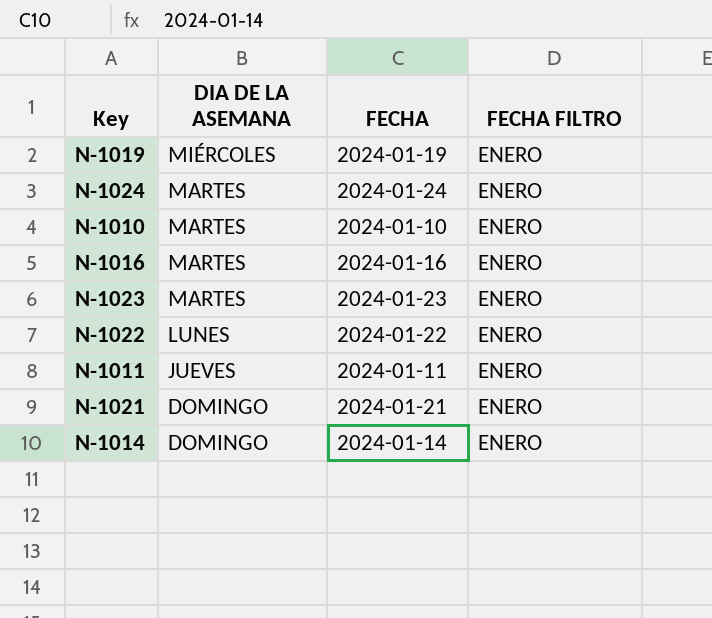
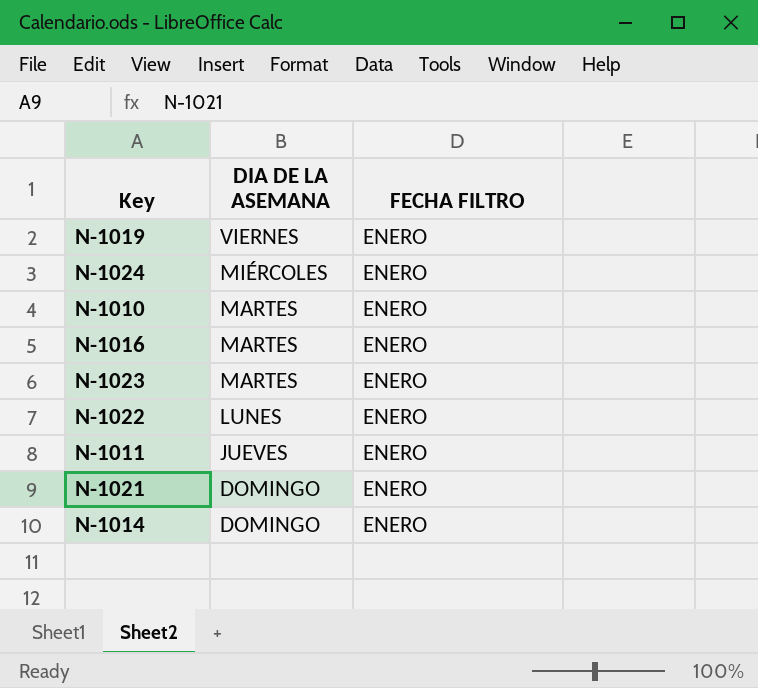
column FECHA | position: 3 -> none
N-1019 | DIA DE LA ASEMANA: MIÉRCOLES -> VIERNES
N-1024 | DIA DE LA ASEMANA: MARTES -> MIÉRCOLES

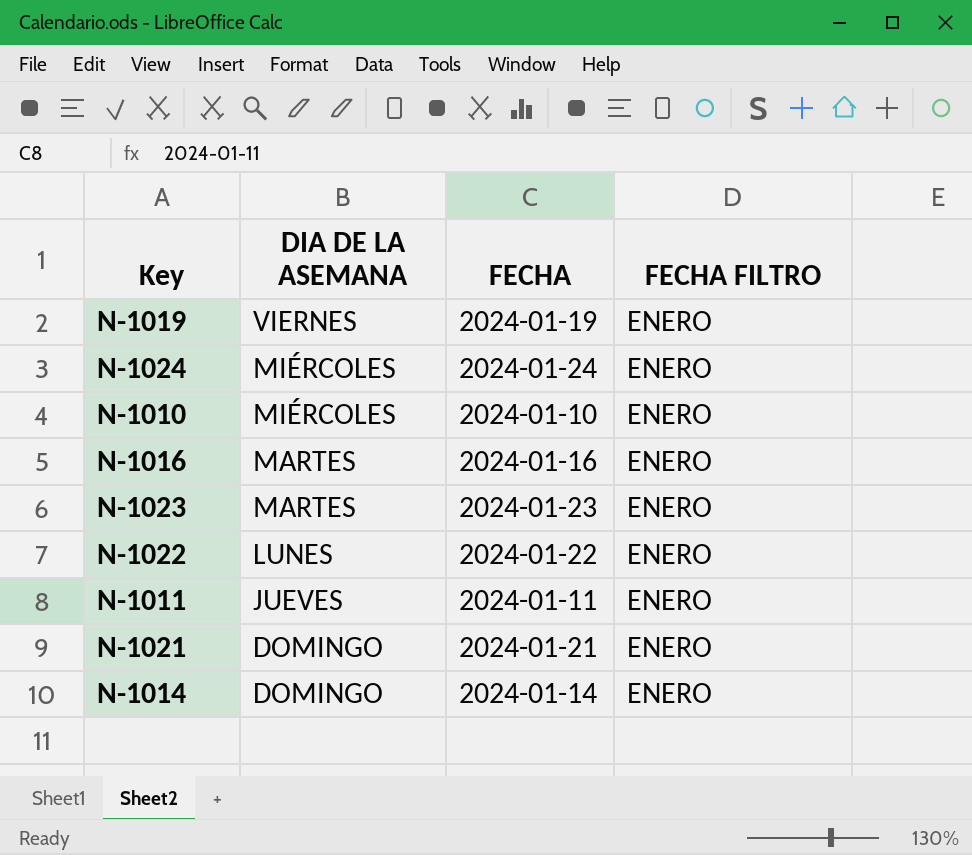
column FECHA | position: none -> 3
N-1010 | DIA DE LA ASEMANA: MARTES -> MIÉRCOLES

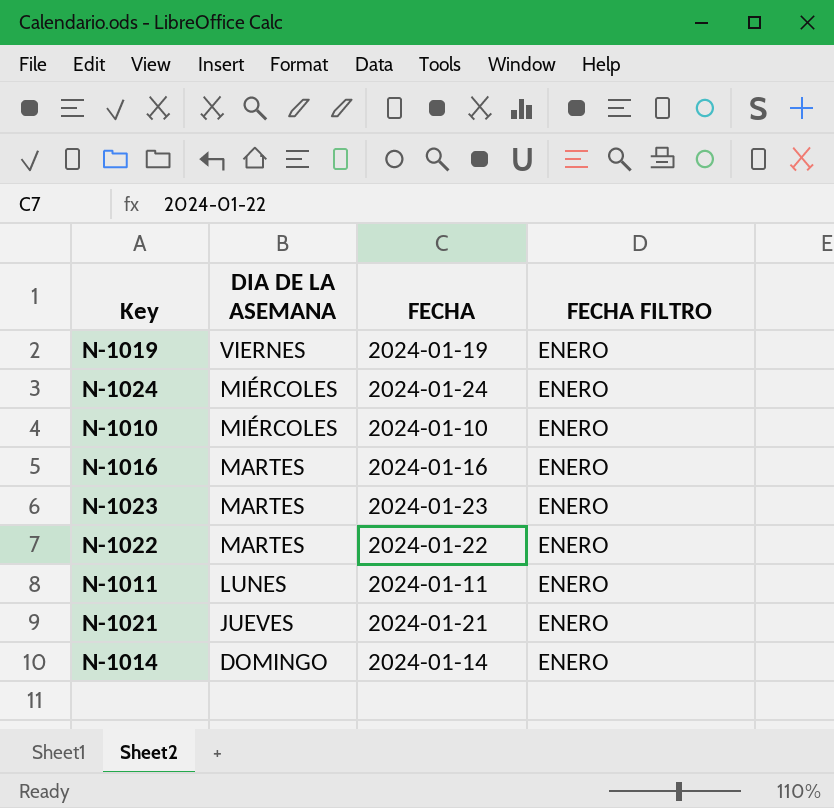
N-1022 | DIA DE LA ASEMANA: LUNES -> MARTES
N-1011 | DIA DE LA ASEMANA: JUEVES -> LUNES
N-1021 | DIA DE LA ASEMANA: DOMINGO -> JUEVES

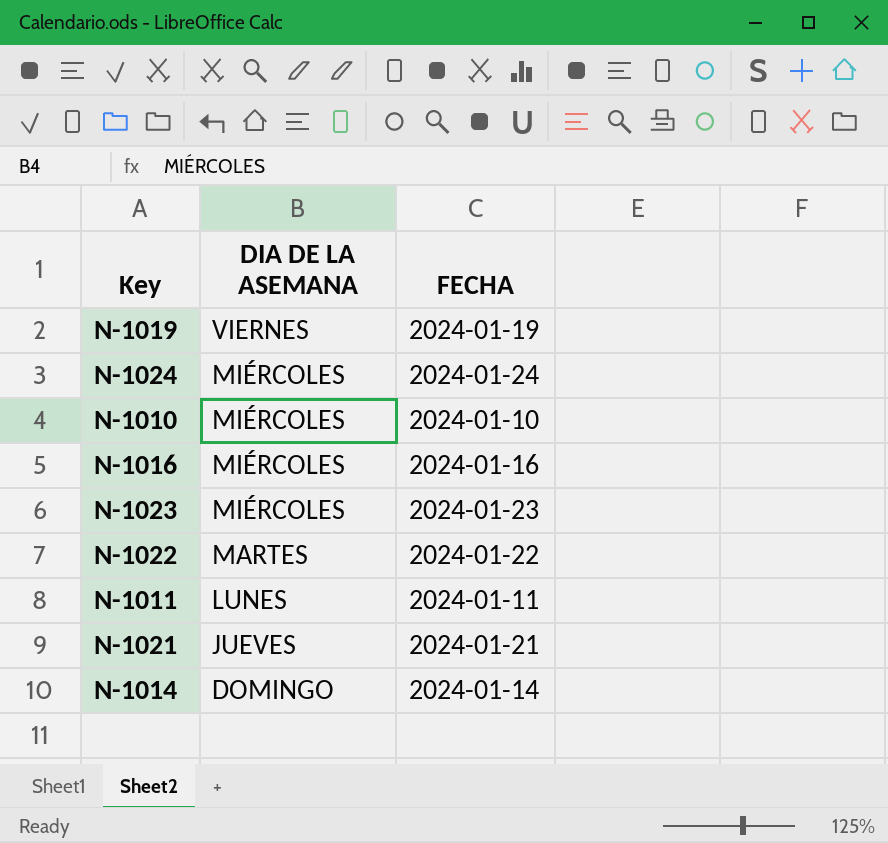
column FECHA FILTRO | position: 4 -> none
N-1016 | DIA DE LA ASEMANA: MARTES -> MIÉRCOLES
N-1023 | DIA DE LA ASEMANA: MARTES -> MIÉRCOLES

